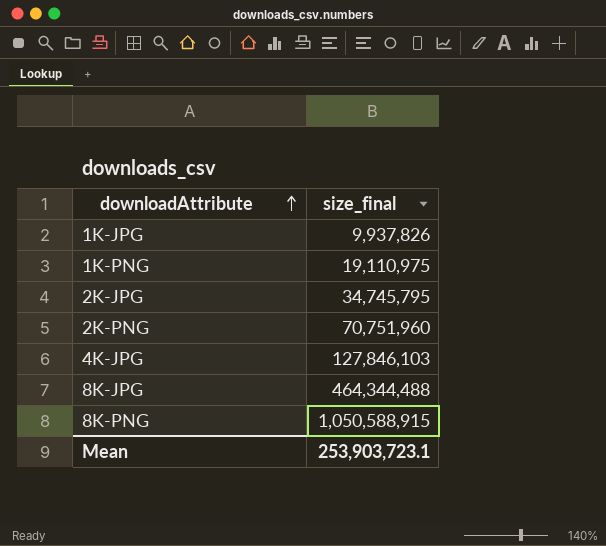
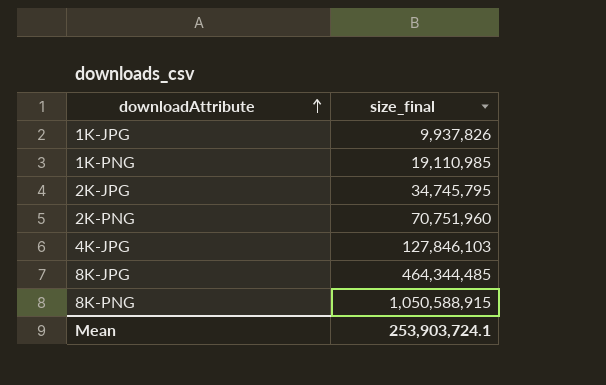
1K-PNG | size_final: 19,110,975 -> 19,110,985
8K-JPG | size_final: 464,344,488 -> 464,344,485
Mean | size_final: 253,903,723.1 -> 253,903,724.1

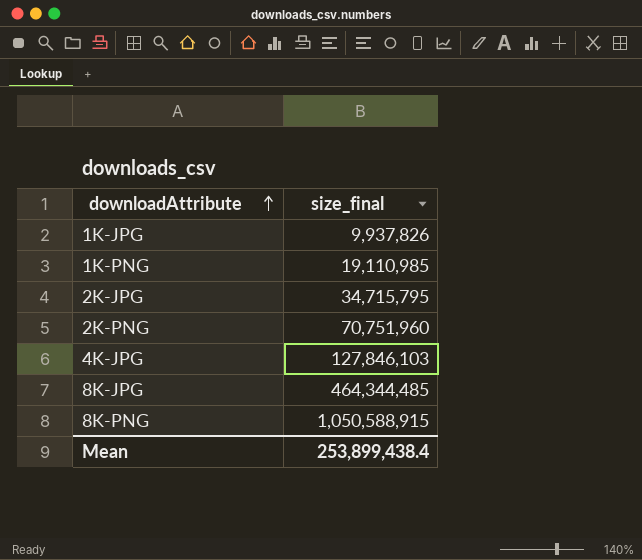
2K-JPG | size_final: 34,745,795 -> 34,715,795
Mean | size_final: 253,903,724.1 -> 253,899,438.4

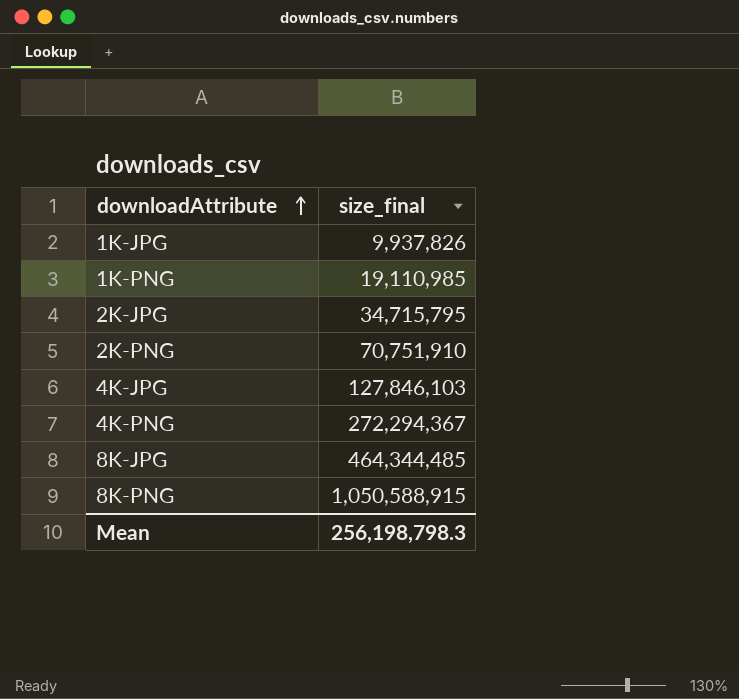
2K-PNG | size_final: 70,751,960 -> 70,751,910
row 4K-PNG: none -> 272,294,367
Mean | size_final: 253,899,438.4 -> 256,198,798.3

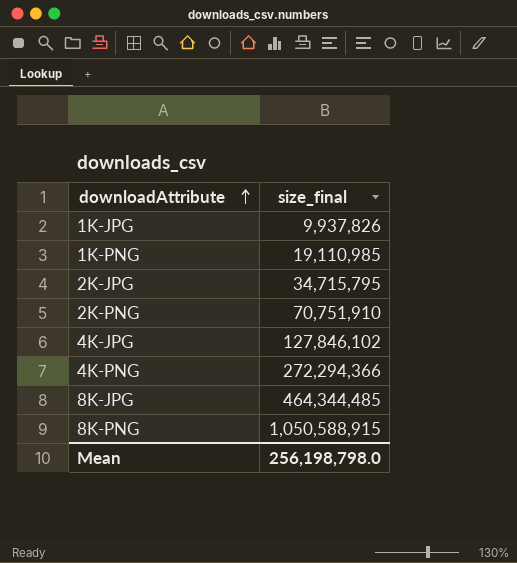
4K-JPG | size_final: 127,846,103 -> 127,846,102
4K-PNG | size_final: 272,294,367 -> 272,294,366
Mean | size_final: 256,198,798.3 -> 256,198,798.0

